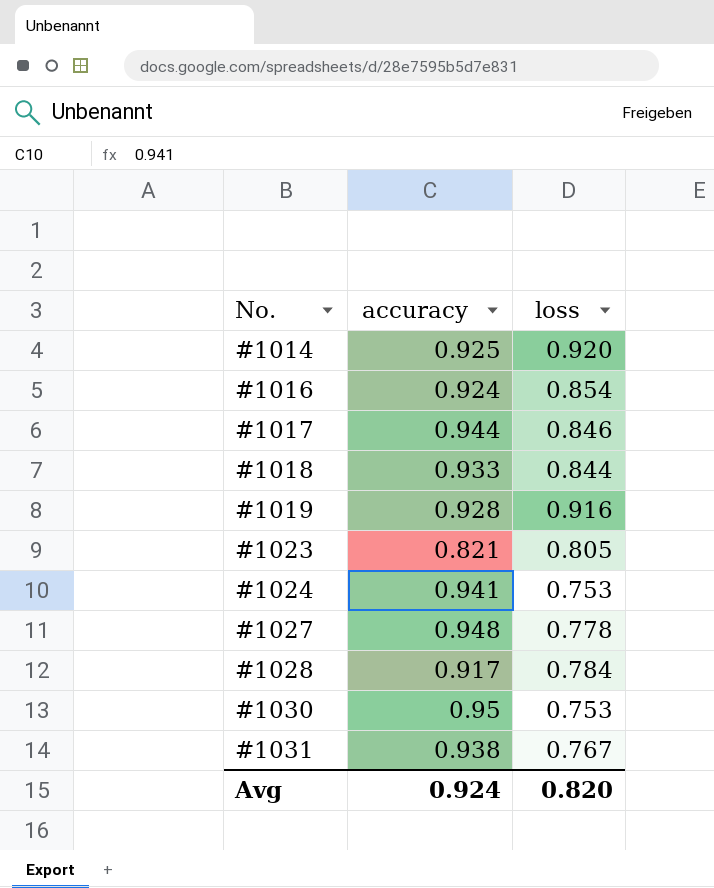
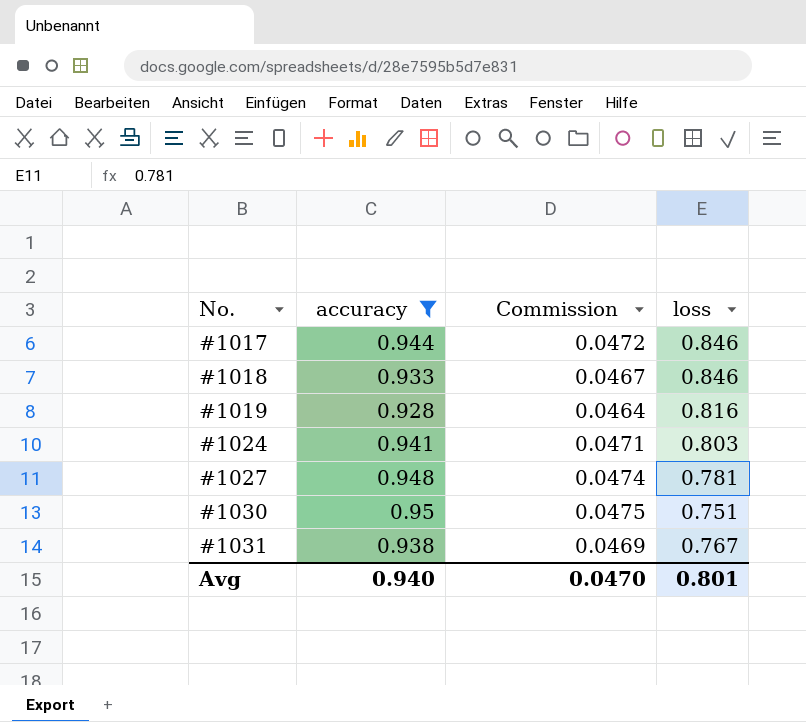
filter: none -> accuracy >= 0.928
column Commission | formula: none -> [accuracy] * 0.05
#1018 | loss: 0.844 -> 0.846
#1019 | loss: 0.916 -> 0.816
#1024 | loss: 0.753 -> 0.803
#1027 | loss: 0.778 -> 0.781
#1030 | loss: 0.753 -> 0.751
Avg | accuracy: 0.924 -> 0.940
Avg | loss: 0.820 -> 0.801

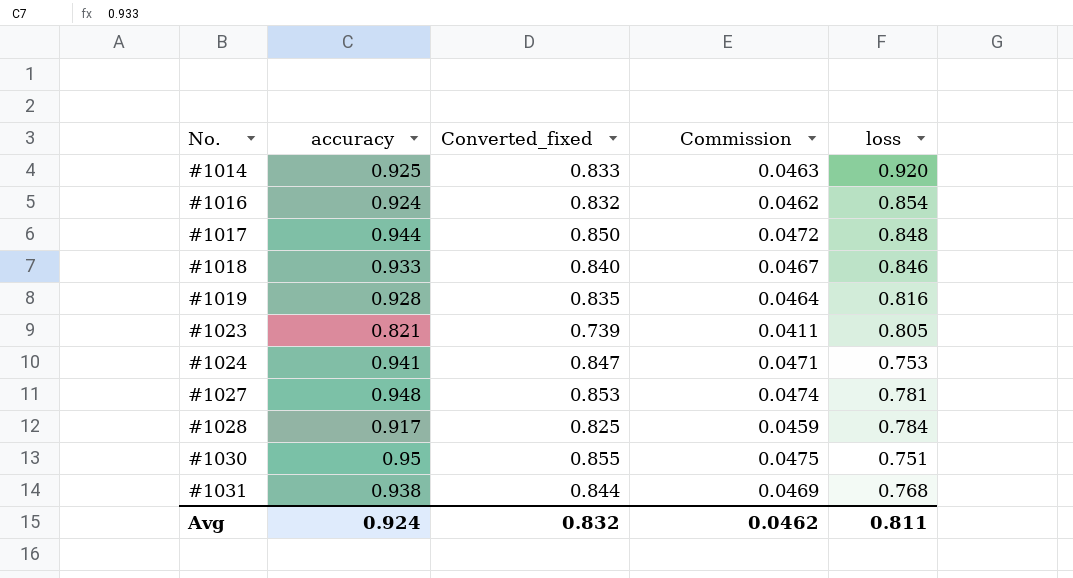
filter: accuracy >= 0.928 -> none
column Converted_fixed | formula: none -> [accuracy] * 0.9
#1017 | loss: 0.846 -> 0.848
#1024 | loss: 0.803 -> 0.753
#1031 | loss: 0.767 -> 0.768
Avg | accuracy: 0.940 -> 0.924
Avg | Commission: 0.0470 -> 0.0462
Avg | loss: 0.801 -> 0.811

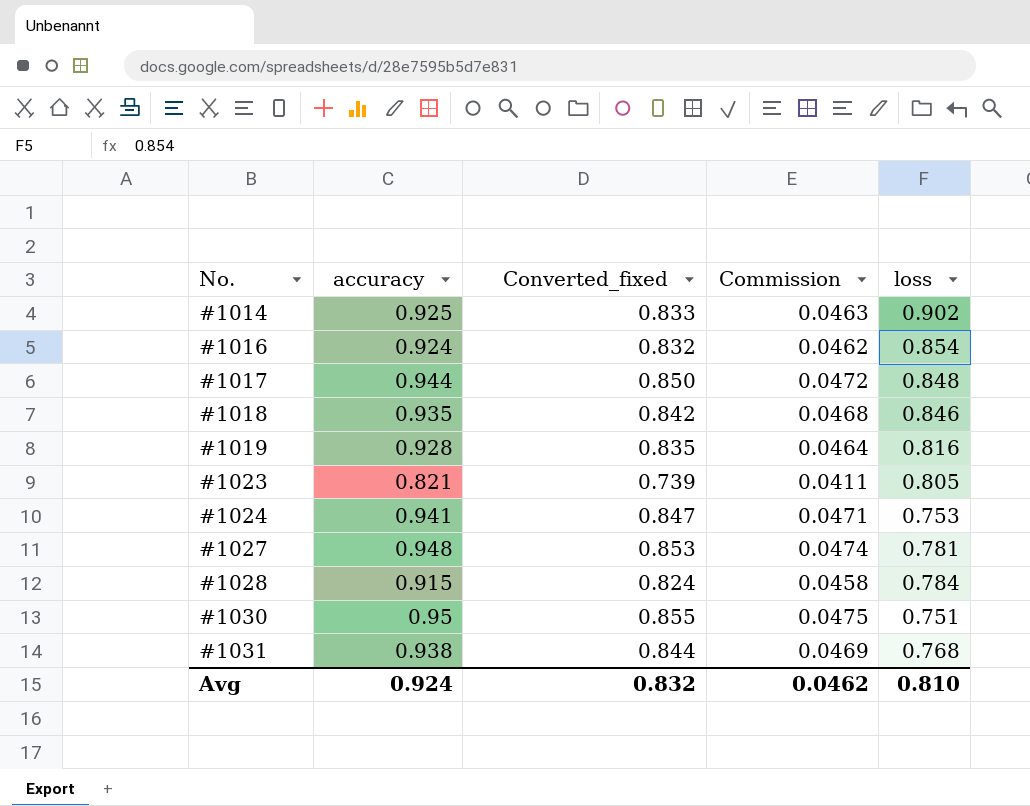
#1014 | loss: 0.920 -> 0.902
#1018 | accuracy: 0.933 -> 0.935
#1018 | Converted_fixed: 0.840 -> 0.842
#1018 | Commission: 0.0467 -> 0.0468
#1028 | accuracy: 0.917 -> 0.915
#1028 | Converted_fixed: 0.825 -> 0.824
#1028 | Commission: 0.0459 -> 0.0458
Avg | loss: 0.811 -> 0.810

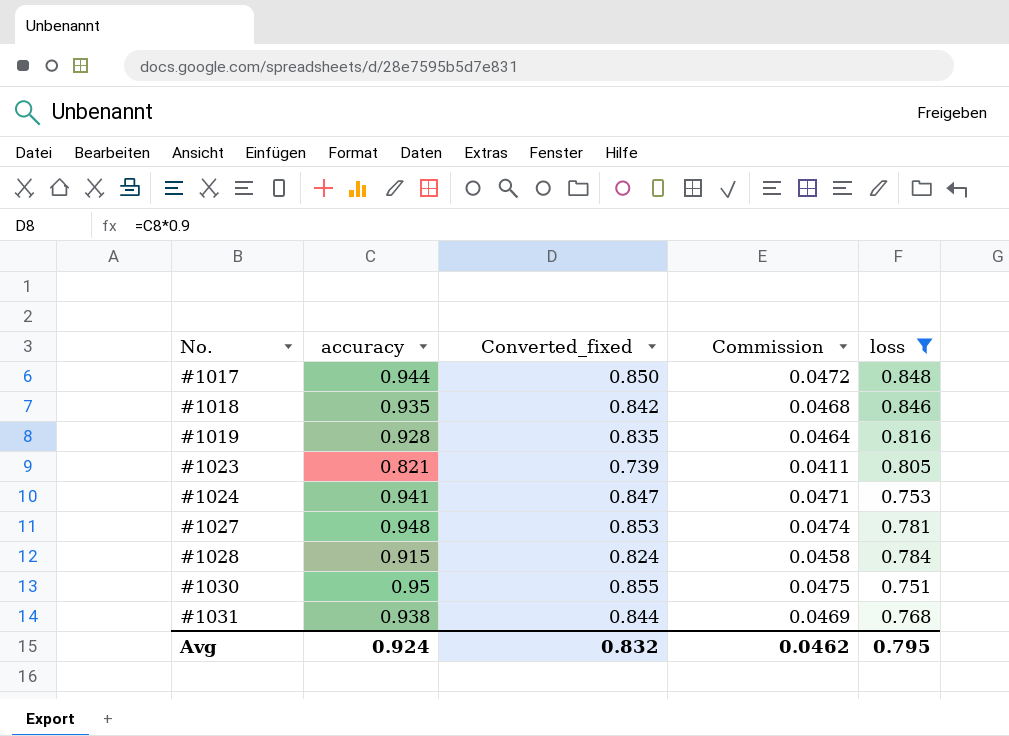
filter: none -> loss <= 0.848
Avg | loss: 0.810 -> 0.795

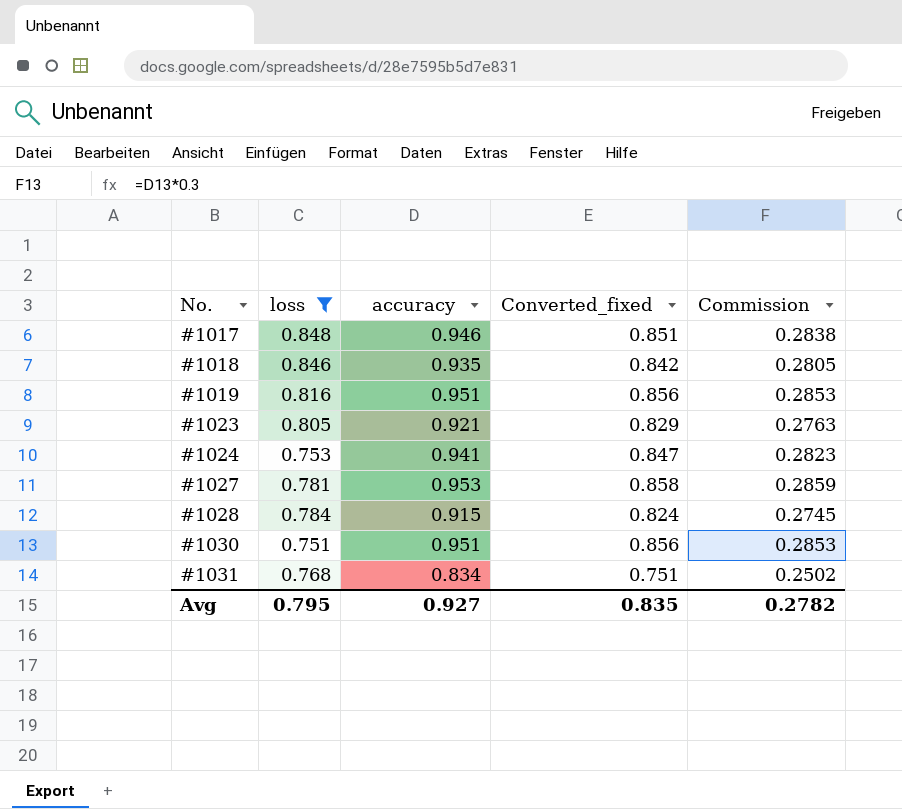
column loss | position: 5 -> 2
column Commission | formula: [accuracy] * 0.05 -> [accuracy] * 0.3
#1017 | accuracy: 0.944 -> 0.946
#1017 | Converted_fixed: 0.850 -> 0.851
#1019 | accuracy: 0.928 -> 0.951
#1019 | Converted_fixed: 0.835 -> 0.856
#1023 | accuracy: 0.821 -> 0.921
#1023 | Converted_fixed: 0.739 -> 0.829
#1027 | accuracy: 0.948 -> 0.953
#1027 | Converted_fixed: 0.853 -> 0.858
#1030 | accuracy: 0.95 -> 0.951
#1030 | Converted_fixed: 0.855 -> 0.856
#1031 | accuracy: 0.938 -> 0.834
#1031 | Converted_fixed: 0.844 -> 0.751
Avg | accuracy: 0.924 -> 0.927
Avg | Converted_fixed: 0.832 -> 0.835
Avg | Commission: 0.0462 -> 0.2782

